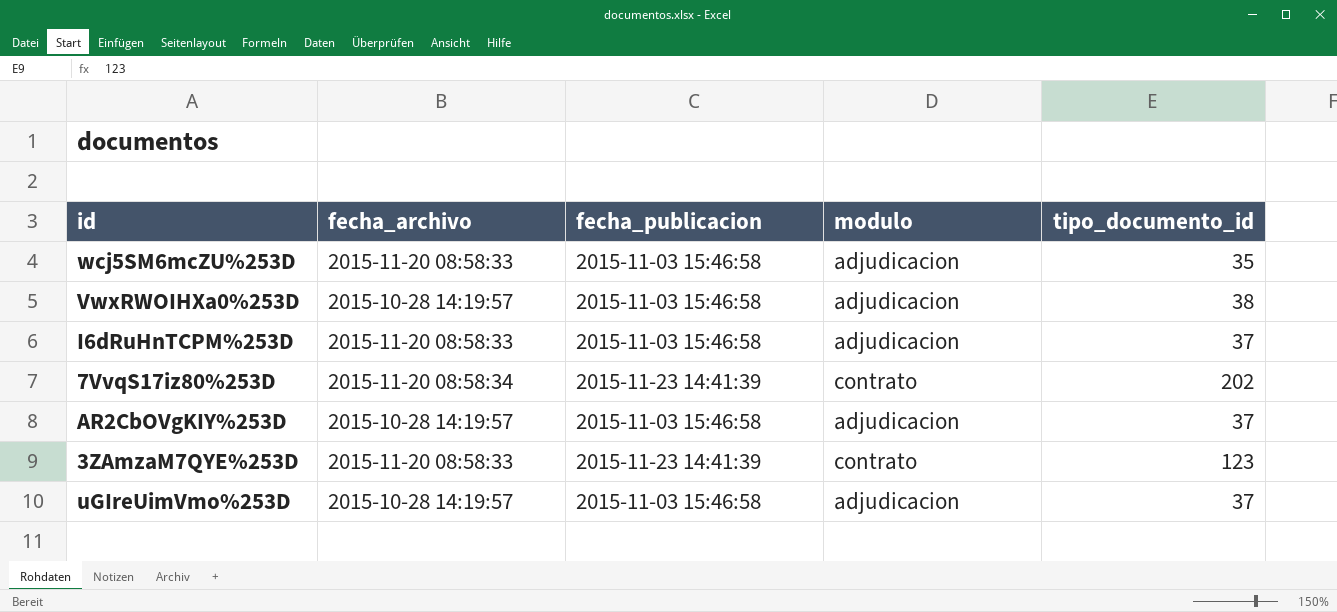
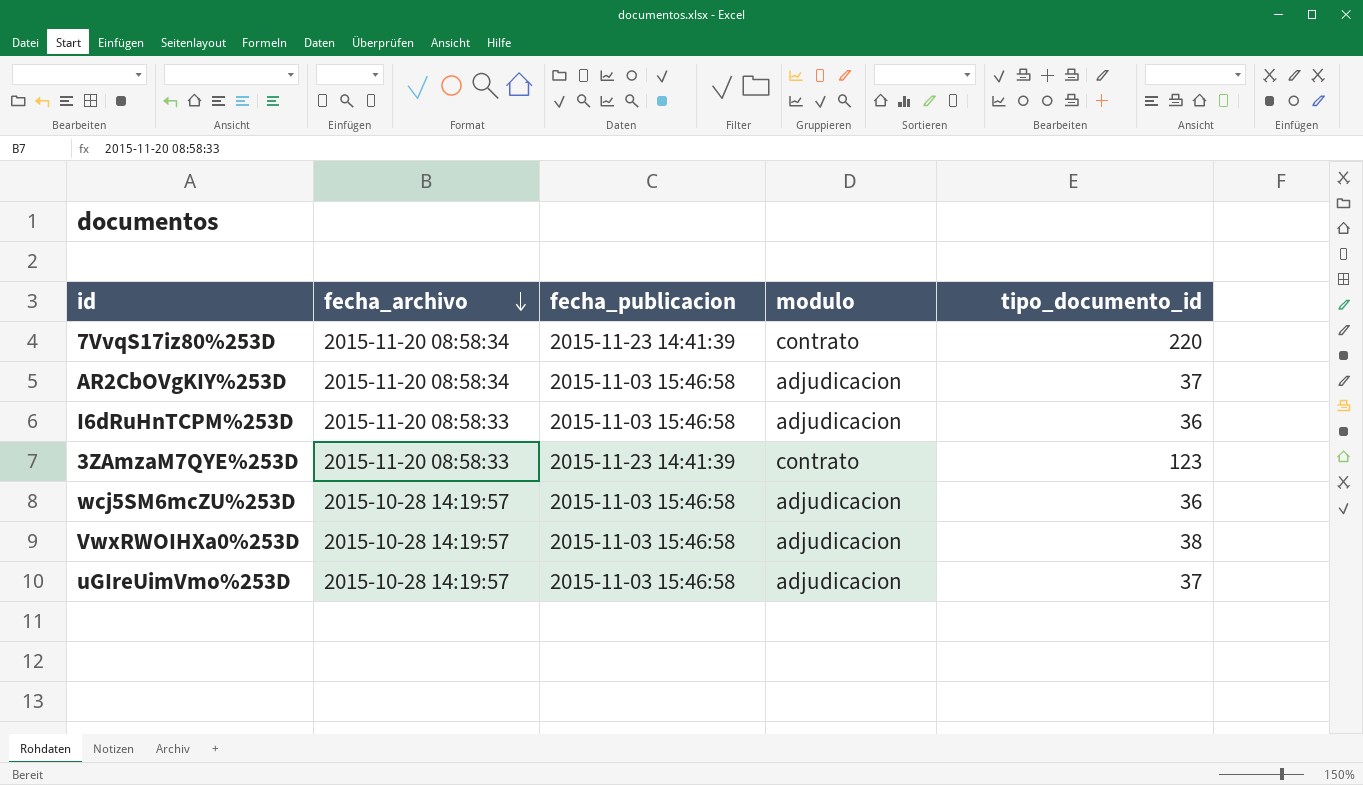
row order: none -> fecha_archivo descending
7VvqS17iz80%253D | tipo_documento_id: 202 -> 220
AR2CbOVgKIY%253D | fecha_archivo: 2015-10-28 14:19:57 -> 2015-11-20 08:58:34
I6dRuHnTCPM%253D | tipo_documento_id: 37 -> 36
wcj5SM6mcZU%253D | fecha_archivo: 2015-11-20 08:58:33 -> 2015-10-28 14:19:57
wcj5SM6mcZU%253D | tipo_documento_id: 35 -> 36

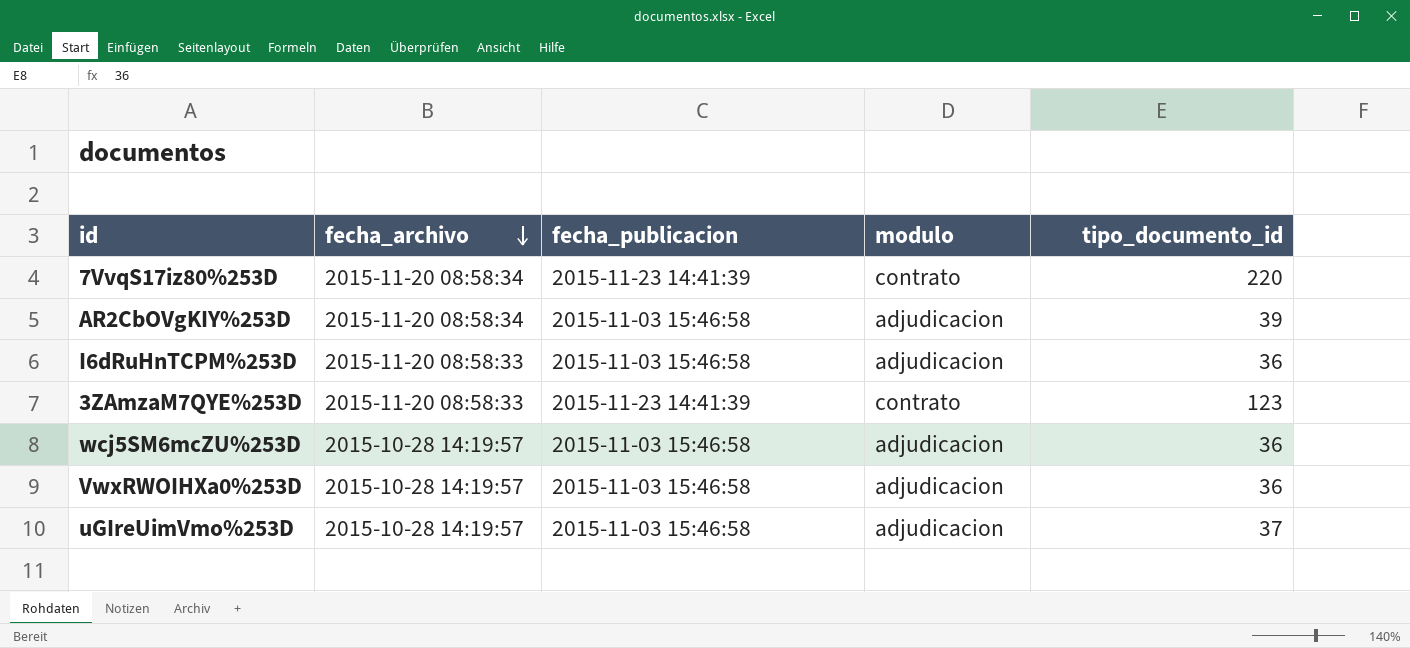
AR2CbOVgKIY%253D | tipo_documento_id: 37 -> 39
VwxRWOIHXa0%253D | tipo_documento_id: 38 -> 36

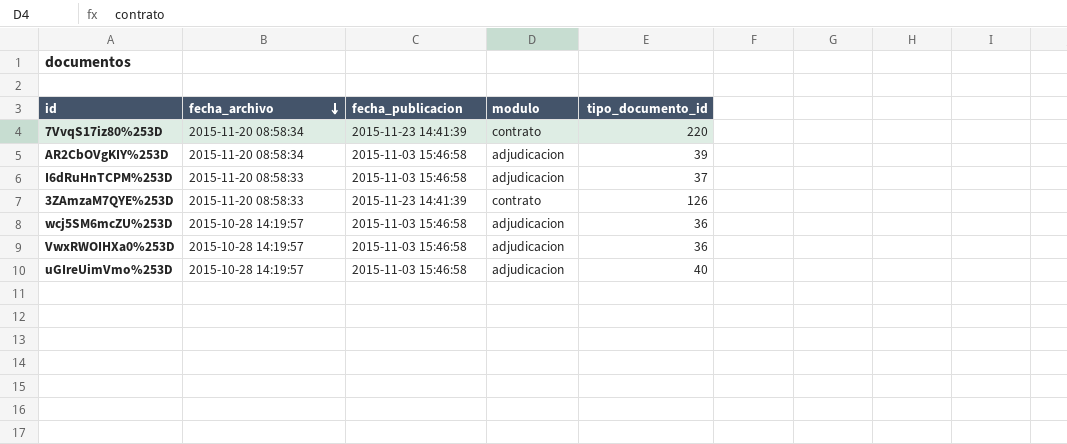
I6dRuHnTCPM%253D | tipo_documento_id: 36 -> 37
3ZAmzaM7QYE%253D | tipo_documento_id: 123 -> 126
uGIreUimVmo%253D | tipo_documento_id: 37 -> 40

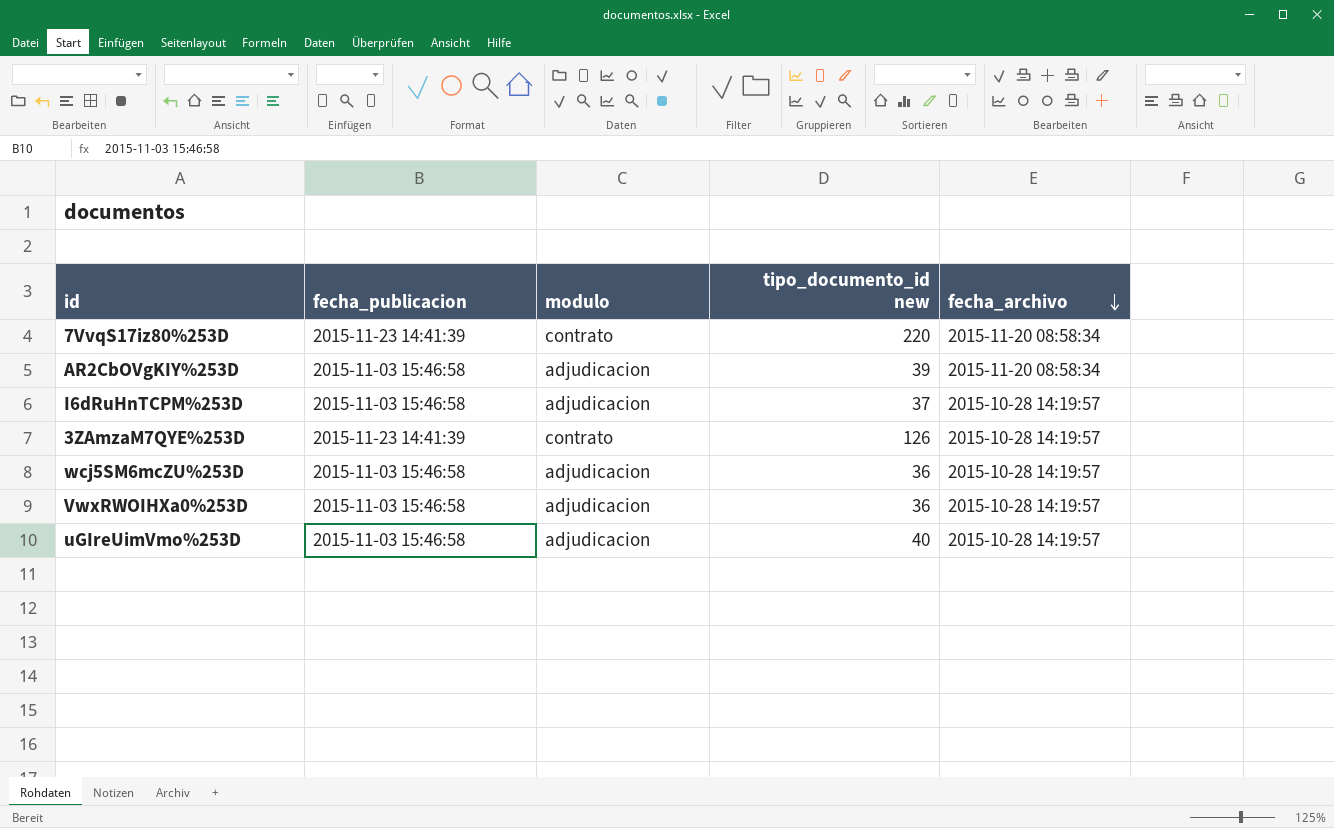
column name: tipo_documento_id -> tipo_documento_id new
column fecha_archivo | position: 2 -> 5
I6dRuHnTCPM%253D | fecha_archivo: 2015-11-20 08:58:33 -> 2015-10-28 14:19:57
3ZAmzaM7QYE%253D | fecha_archivo: 2015-11-20 08:58:33 -> 2015-10-28 14:19:57

